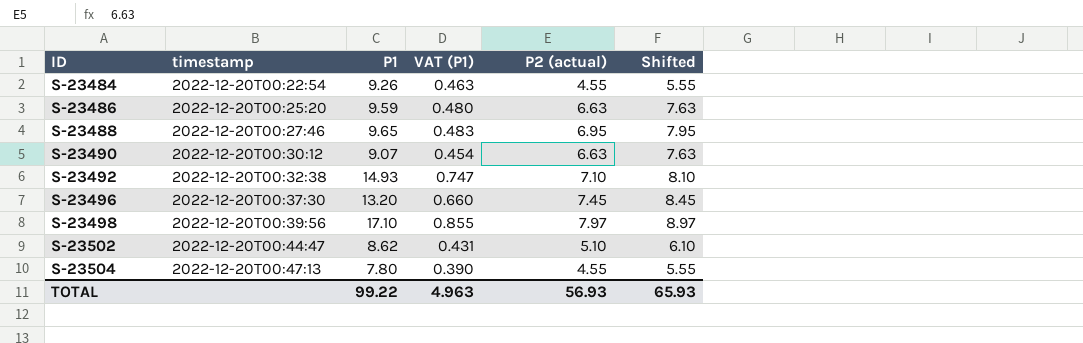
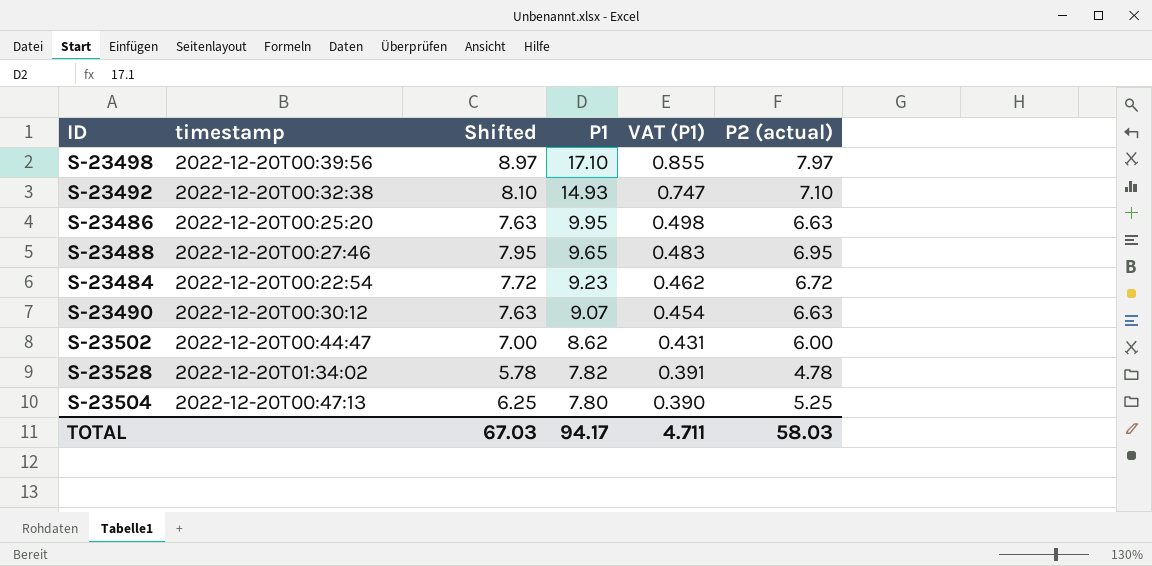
row order: ID ascending -> P1 descending
column Shifted | position: 6 -> 3
row S-23496: 2022-12-20T00:37:30 | 13.20 | 0.660 | 7.45 | 8.45 -> none
S-23486 | P1: 9.59 -> 9.95
S-23486 | VAT (P1): 0.480 -> 0.498
S-23484 | Shifted: 5.55 -> 7.72
S-23484 | P1: 9.26 -> 9.23
S-23484 | VAT (P1): 0.463 -> 0.462
S-23484 | P2 (actual): 4.55 -> 6.72
S-23502 | Shifted: 6.10 -> 7.00
S-23502 | P2 (actual): 5.10 -> 6.00
row S-23528: none -> 2022-12-20T01:34:02 | 5.78 | 7.82 | 0.391 | 4.78
S-23504 | Shifted: 5.55 -> 6.25
S-23504 | P2 (actual): 4.55 -> 5.25
TOTAL | Shifted: 65.93 -> 67.03
TOTAL | P1: 99.22 -> 94.17
TOTAL | VAT (P1): 4.963 -> 4.711
TOTAL | P2 (actual): 56.93 -> 58.03

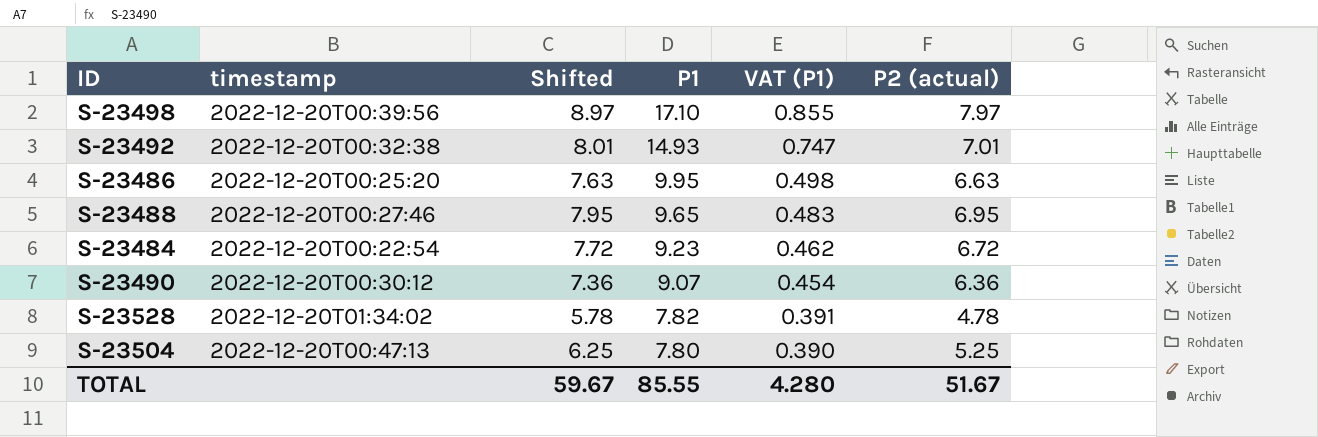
row S-23502: 2022-12-20T00:44:47 | 7.00 | 8.62 | 0.431 | 6.00 -> none
S-23492 | Shifted: 8.10 -> 8.01
S-23492 | P2 (actual): 7.10 -> 7.01
S-23490 | Shifted: 7.63 -> 7.36
S-23490 | P2 (actual): 6.63 -> 6.36
TOTAL | Shifted: 67.03 -> 59.67
TOTAL | P1: 94.17 -> 85.55
TOTAL | VAT (P1): 4.711 -> 4.280
TOTAL | P2 (actual): 58.03 -> 51.67

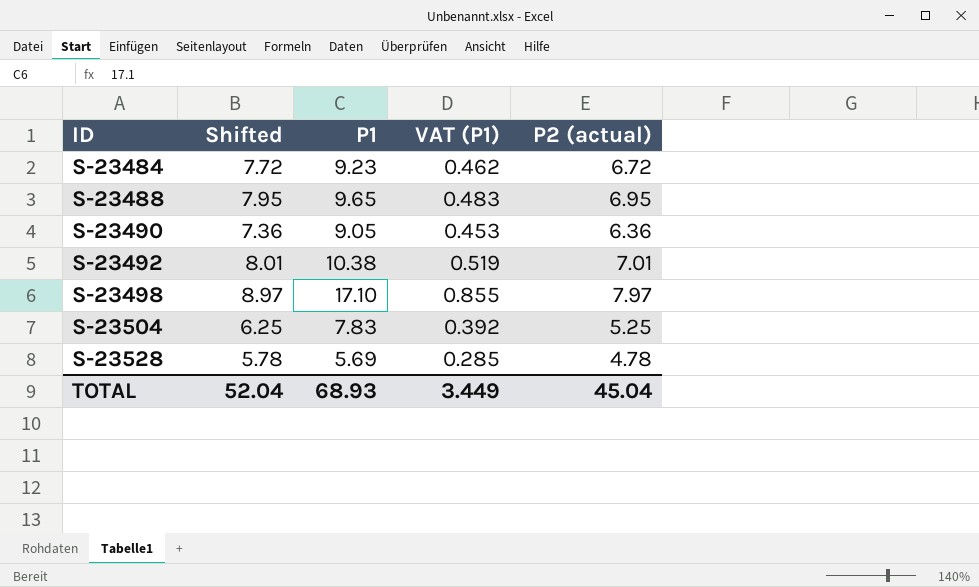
row order: P1 descending -> ID ascending
column timestamp | position: 2 -> none
row S-23486: 2022-12-20T00:25:20 | 7.63 | 9.95 | 0.498 | 6.63 -> none
S-23490 | P1: 9.07 -> 9.05
S-23490 | VAT (P1): 0.454 -> 0.453
S-23492 | P1: 14.93 -> 10.38
S-23492 | VAT (P1): 0.747 -> 0.519
S-23504 | P1: 7.80 -> 7.83
S-23504 | VAT (P1): 0.390 -> 0.392
S-23528 | P1: 7.82 -> 5.69
S-23528 | VAT (P1): 0.391 -> 0.285
TOTAL | Shifted: 59.67 -> 52.04
TOTAL | P1: 85.55 -> 68.93
TOTAL | VAT (P1): 4.280 -> 3.449
TOTAL | P2 (actual): 51.67 -> 45.04

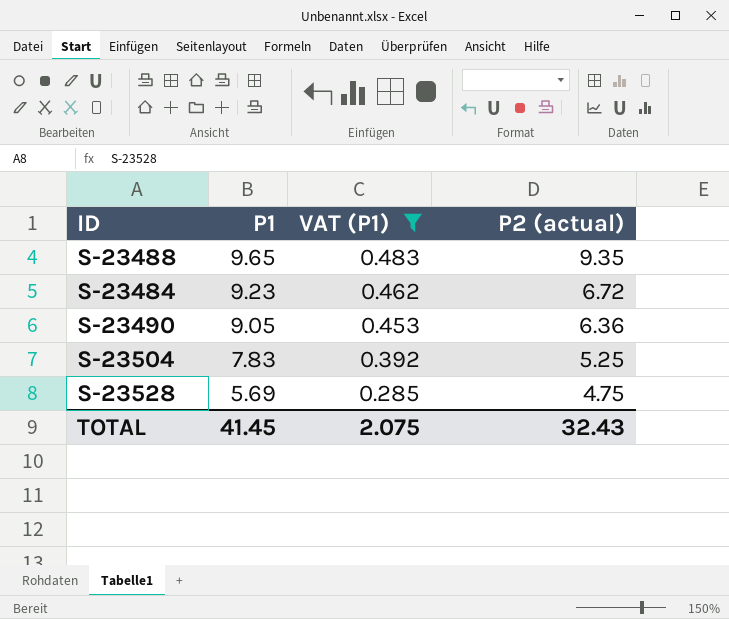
filter: none -> VAT (P1) <= 0.483
row order: ID ascending -> P1 descending
column Shifted | formula: [P2 (actual)] + 1 -> none
S-23488 | P2 (actual): 6.95 -> 9.35
S-23528 | P2 (actual): 4.78 -> 4.75
TOTAL | P1: 68.93 -> 41.45
TOTAL | VAT (P1): 3.449 -> 2.075
TOTAL | P2 (actual): 45.04 -> 32.43

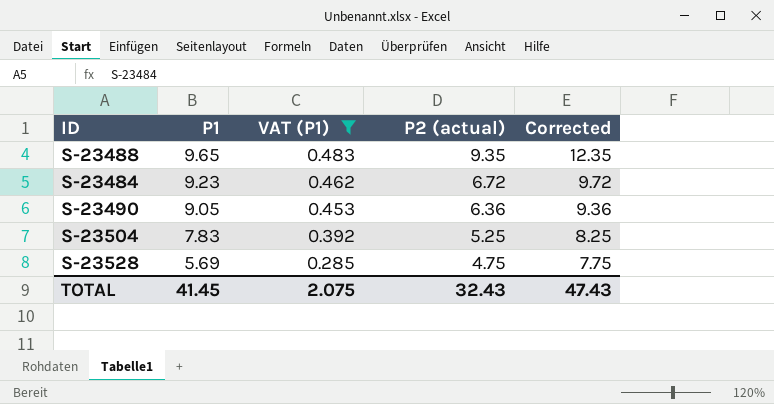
column Corrected | formula: none -> [P2 (actual)] + 3

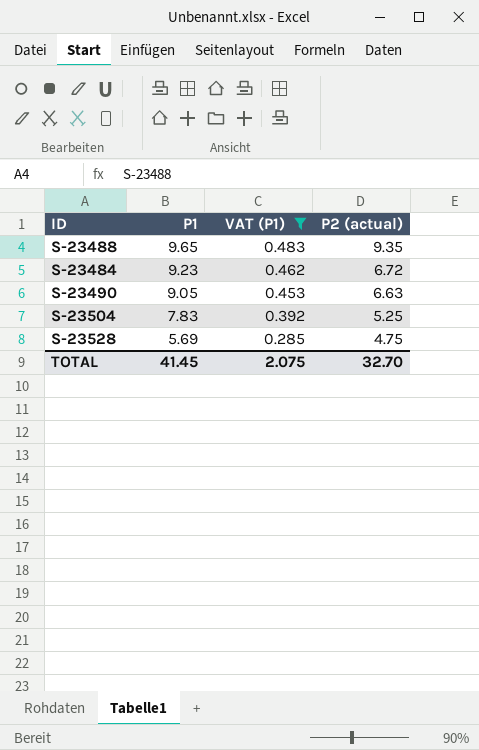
column Corrected | formula: [P2 (actual)] + 3 -> none
S-23490 | P2 (actual): 6.36 -> 6.63
TOTAL | P2 (actual): 32.43 -> 32.70

